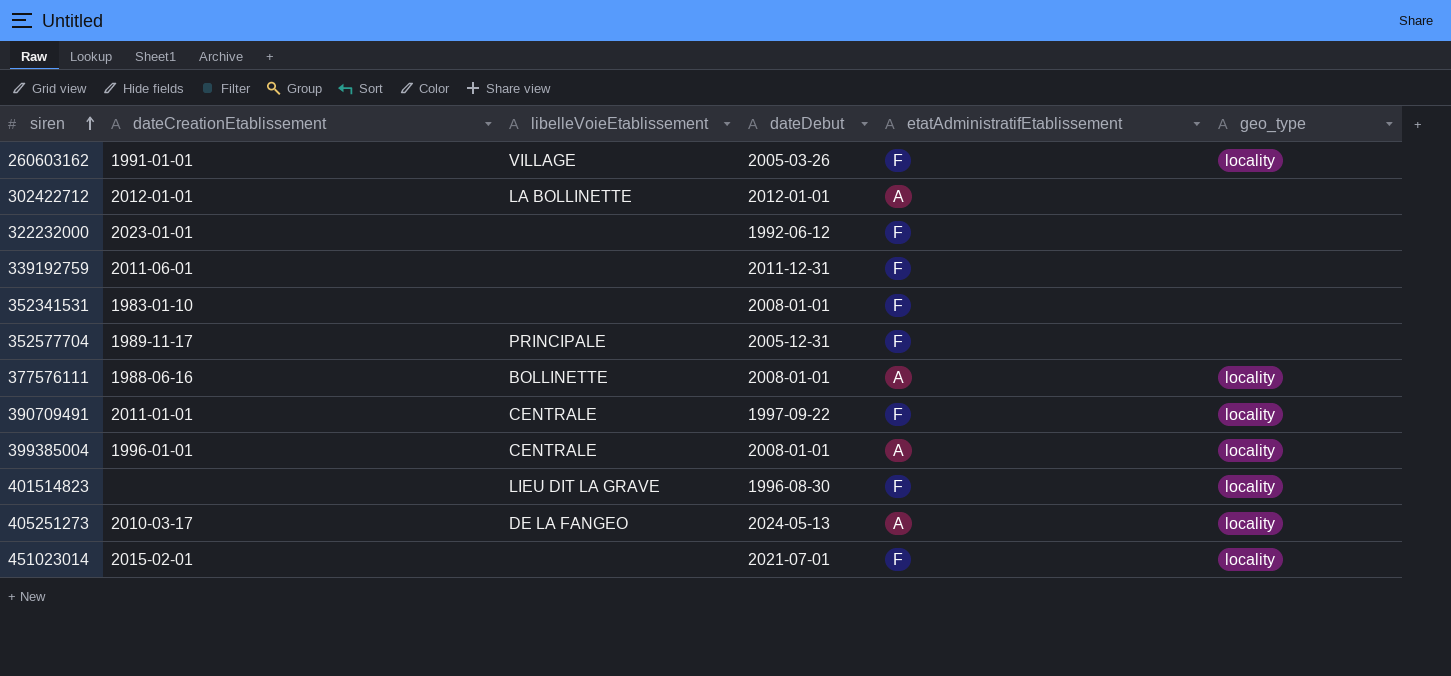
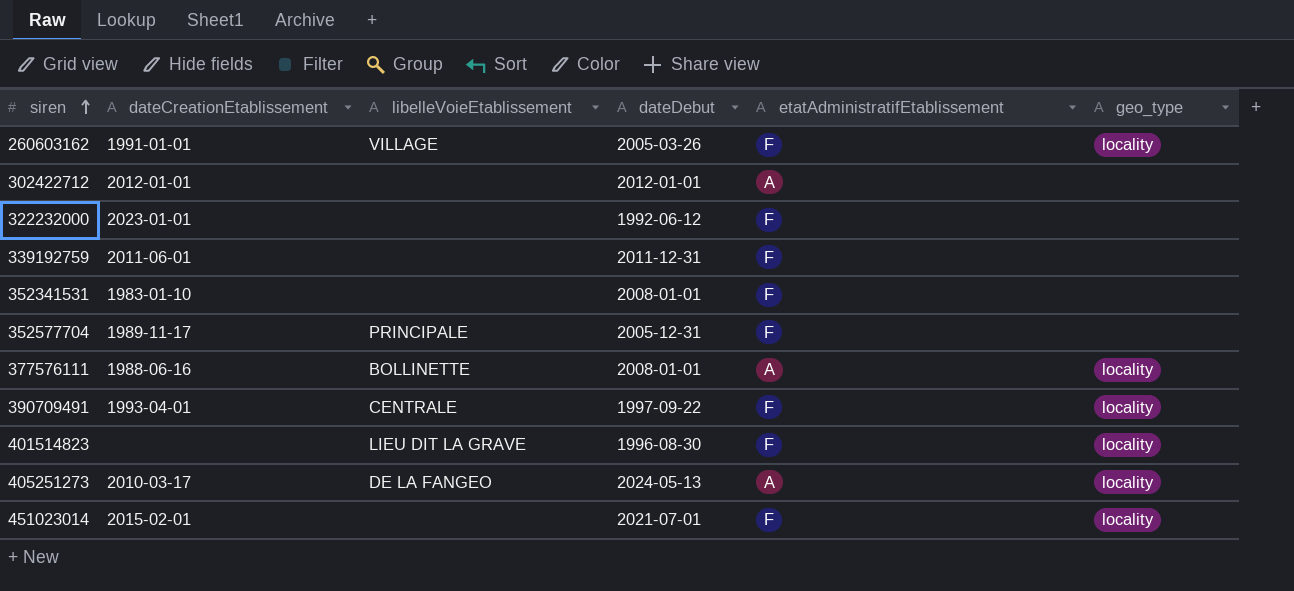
row 399385004: 1996-01-01 | CENTRALE | 2008-01-01 | A | locality -> none
302422712 | libelleVoieEtablissement: LA BOLLINETTE -> none
390709491 | dateCreationEtablissement: 2011-01-01 -> 1993-04-01

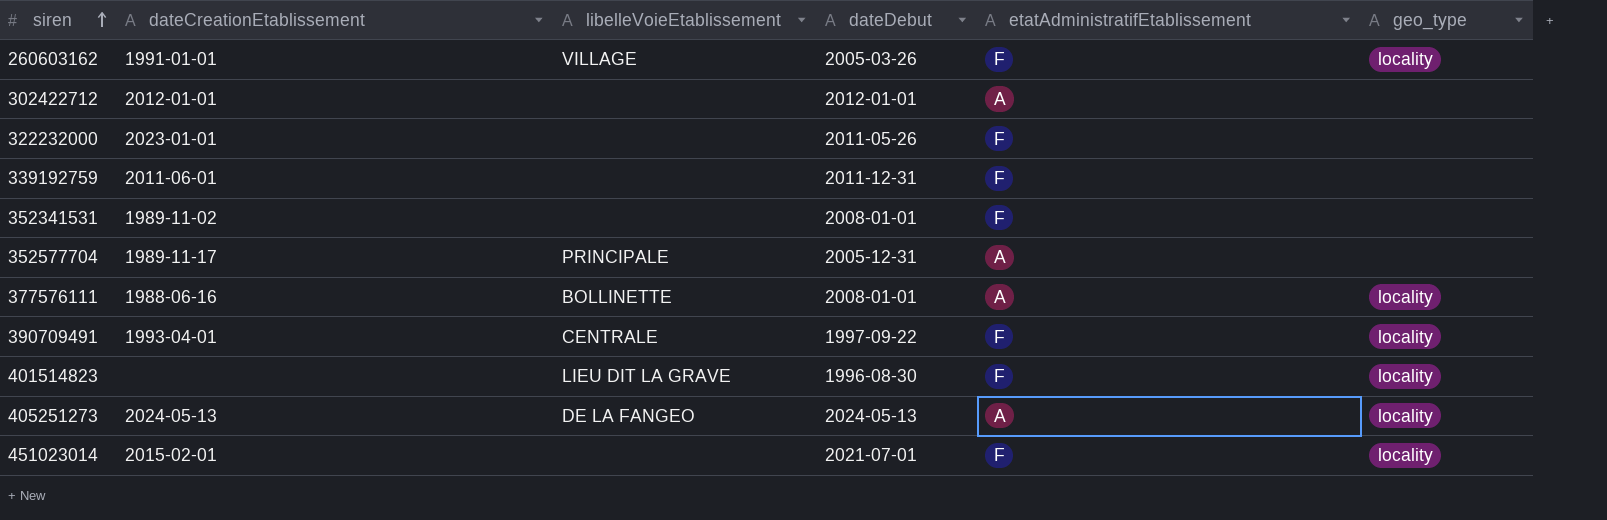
322232000 | dateDebut: 1992-06-12 -> 2011-05-26
352341531 | dateCreationEtablissement: 1983-01-10 -> 1989-11-02
352577704 | etatAdministratifEtablissement: F -> A
405251273 | dateCreationEtablissement: 2010-03-17 -> 2024-05-13

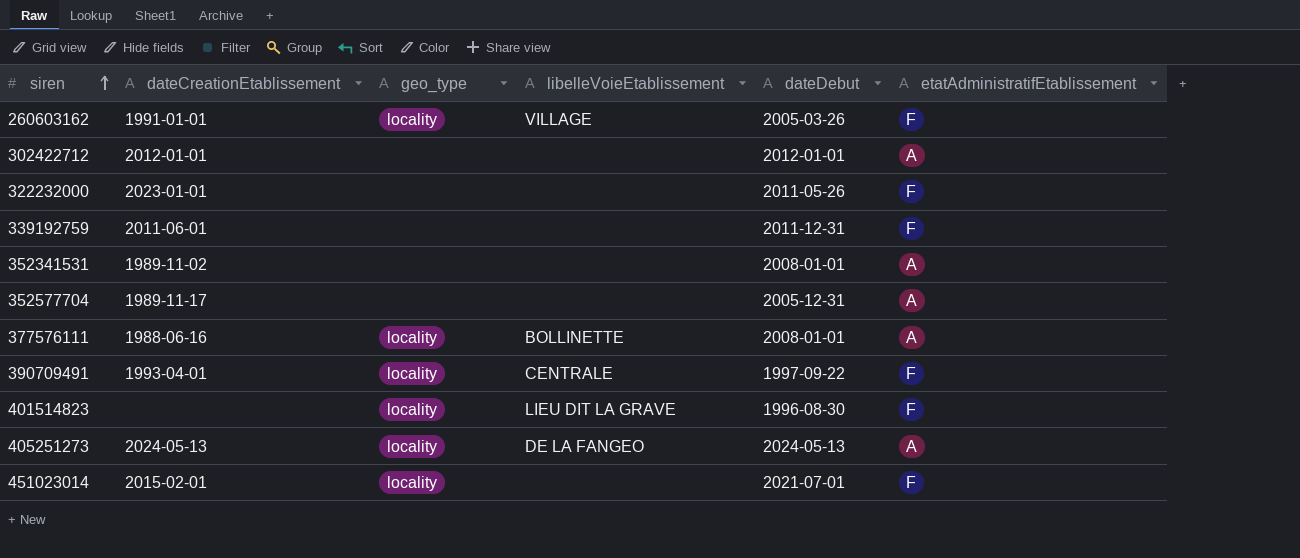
column geo_type | position: 6 -> 3
352341531 | etatAdministratifEtablissement: F -> A
352577704 | libelleVoieEtablissement: PRINCIPALE -> none

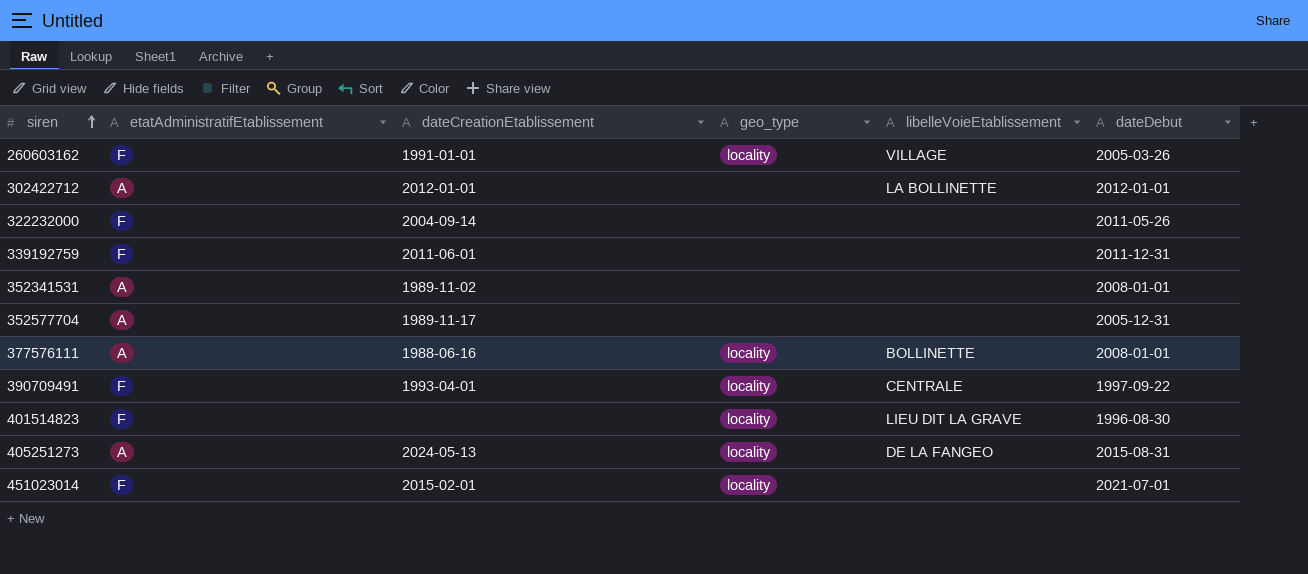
column etatAdministratifEtablissement | position: 6 -> 2
302422712 | libelleVoieEtablissement: none -> LA BOLLINETTE
322232000 | dateCreationEtablissement: 2023-01-01 -> 2004-09-14
405251273 | dateDebut: 2024-05-13 -> 2015-08-31

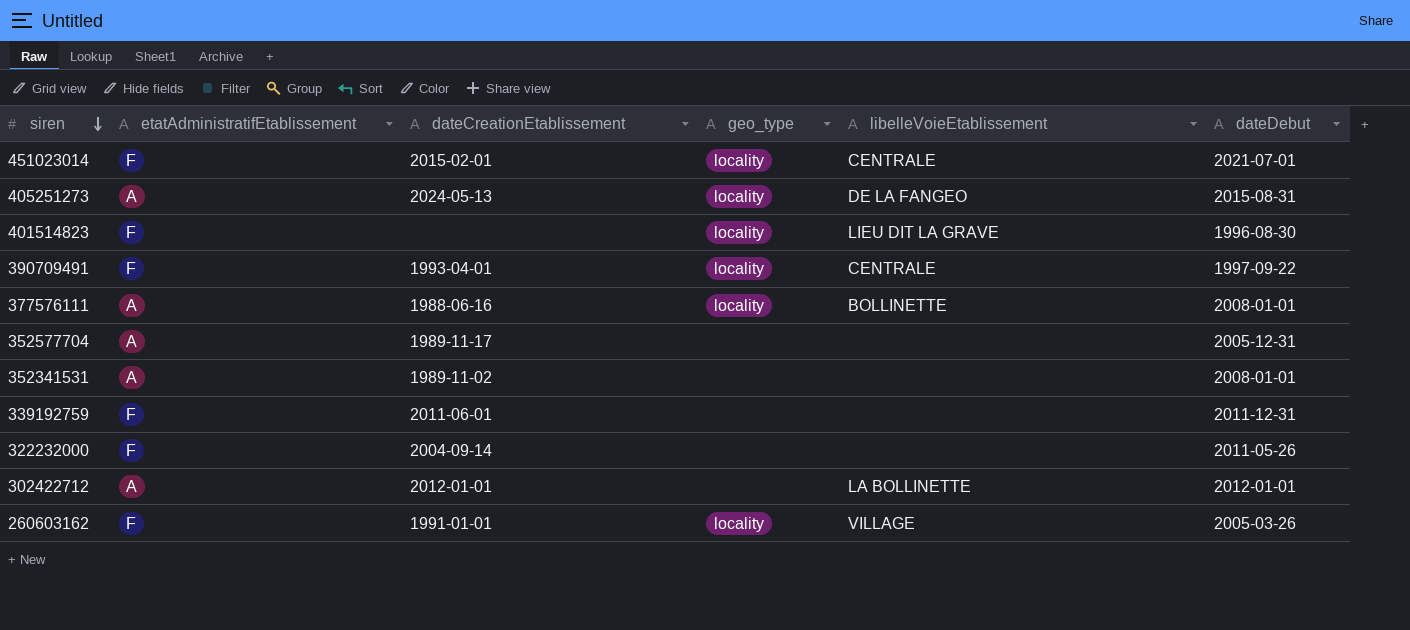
row order: siren ascending -> siren descending
451023014 | libelleVoieEtablissement: none -> CENTRALE

